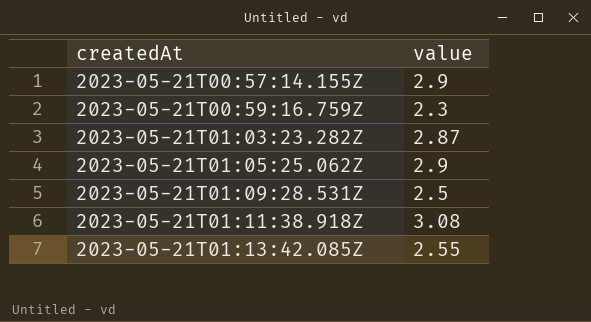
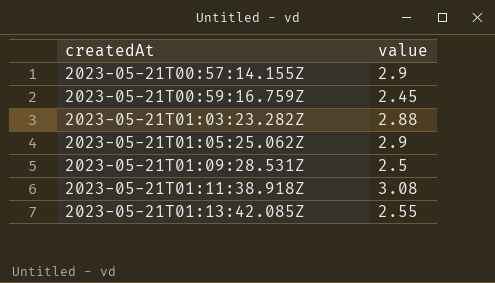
2023-05-21T00:59:16.759Z | value: 2.3 -> 2.45
2023-05-21T01:03:23.282Z | value: 2.87 -> 2.88

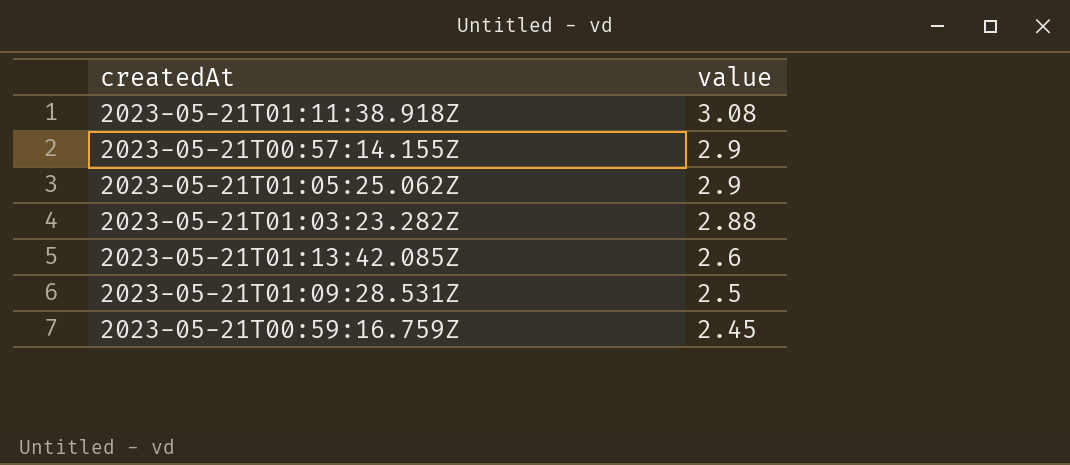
row order: createdAt ascending -> value descending
2023-05-21T01:13:42.085Z | value: 2.55 -> 2.6

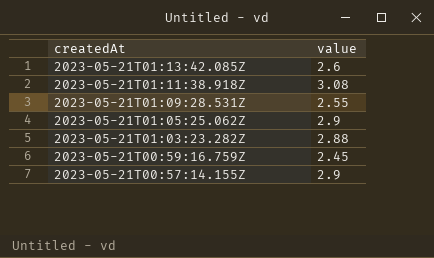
row order: value descending -> createdAt descending
2023-05-21T01:09:28.531Z | value: 2.5 -> 2.55

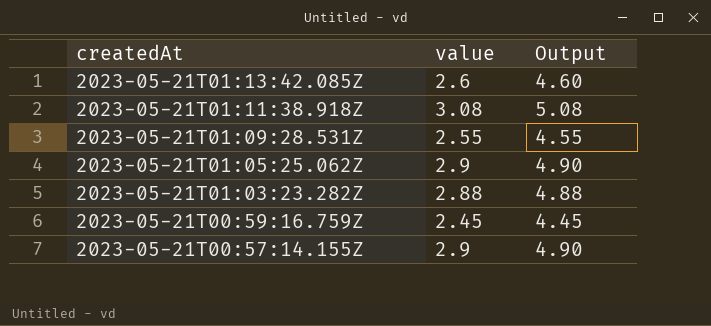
column Output | formula: none -> [value] + 2

